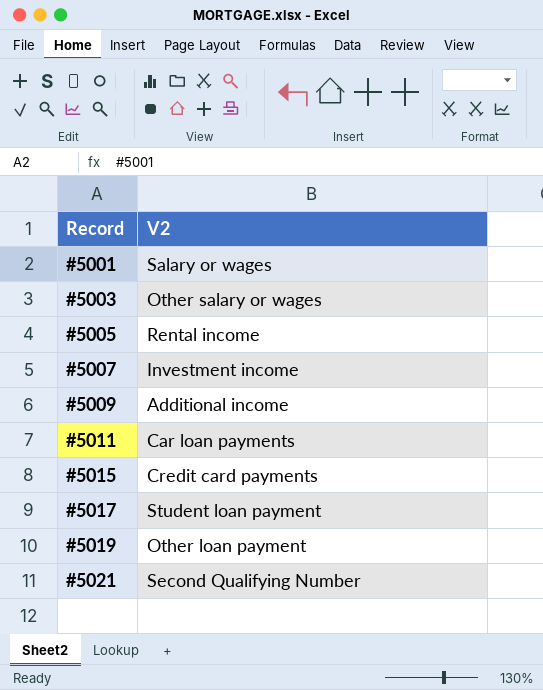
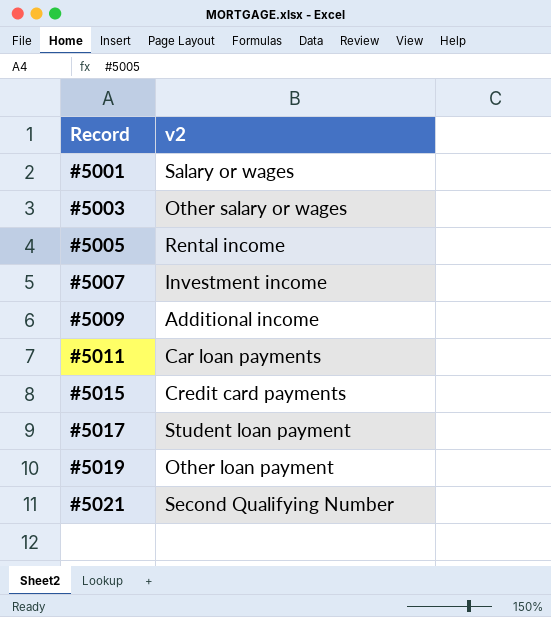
column name: V2 -> v2

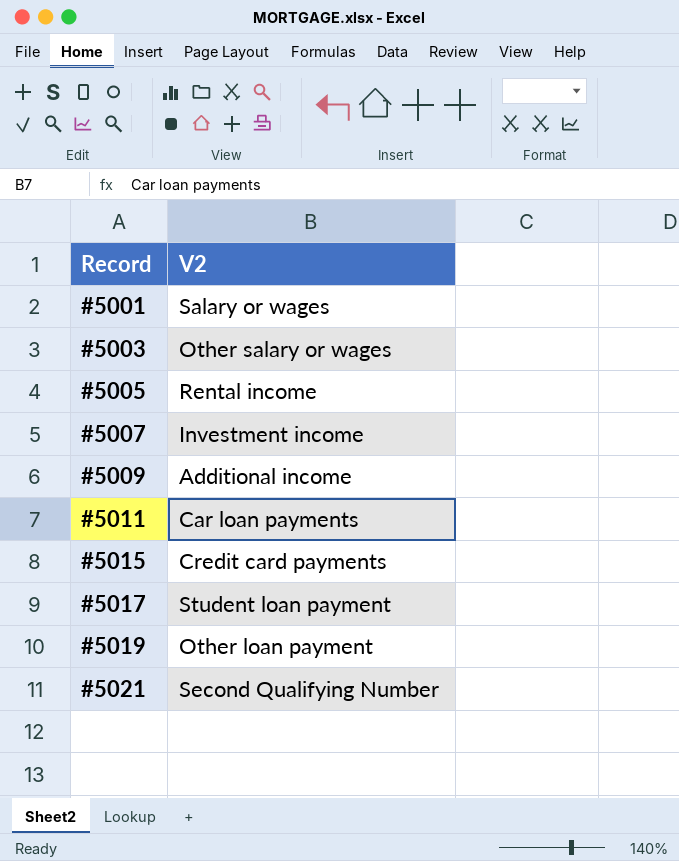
column name: v2 -> V2

